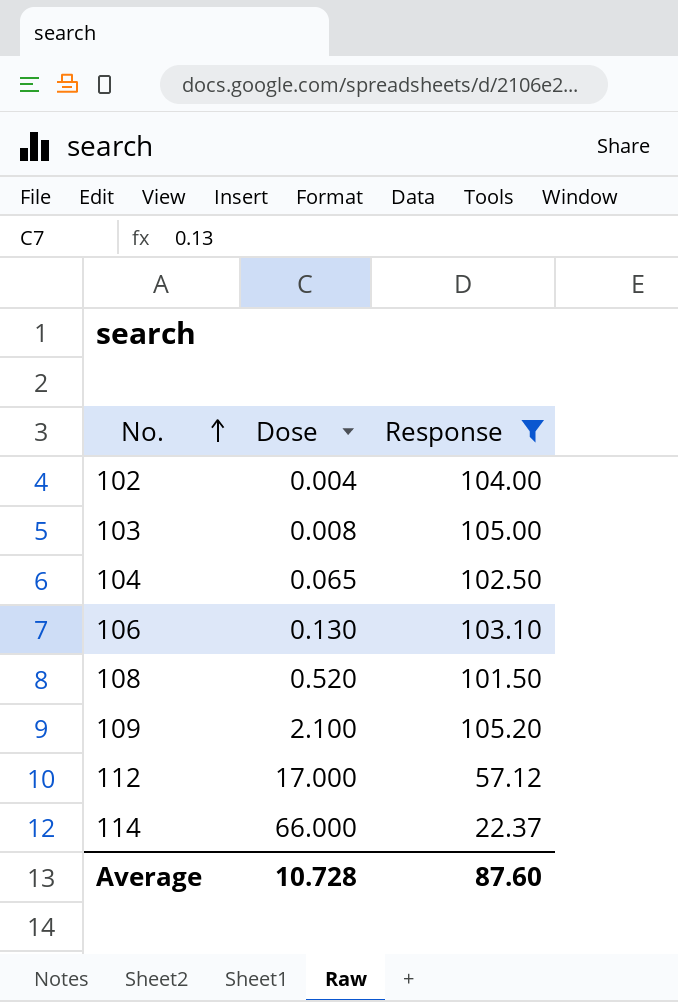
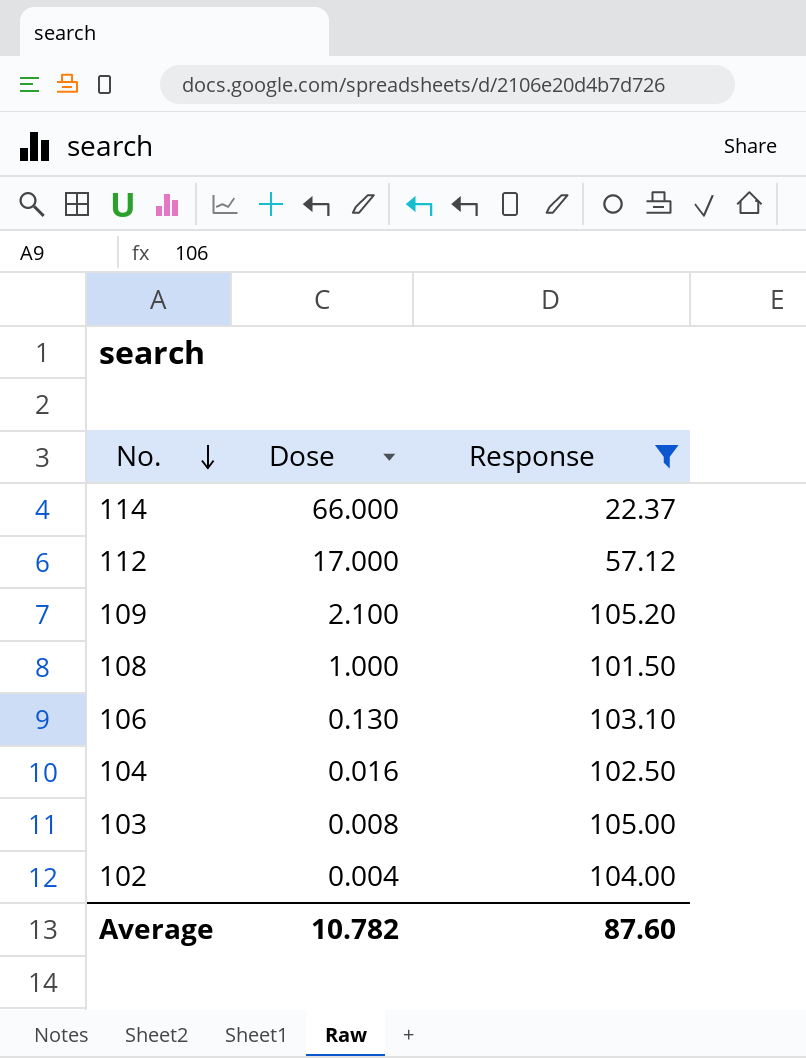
row order: No. ascending -> No. descending
108 | Dose: 0.520 -> 1.000
104 | Dose: 0.065 -> 0.016
Average | Dose: 10.728 -> 10.782

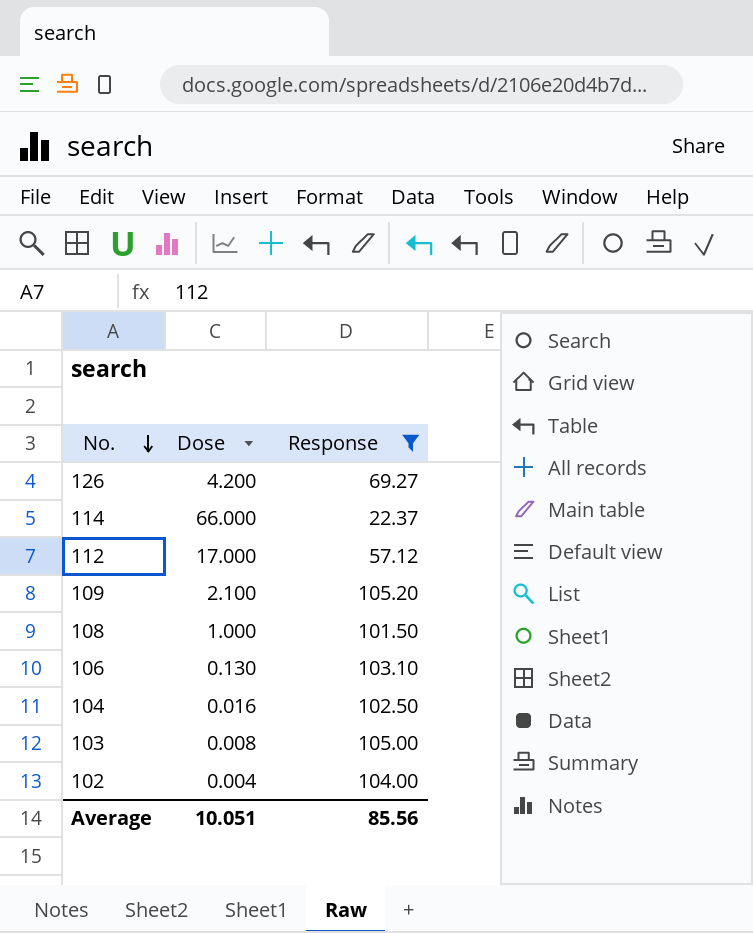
row 126: none -> 4.200 | 69.27
Average | Dose: 10.782 -> 10.051
Average | Response: 87.60 -> 85.56

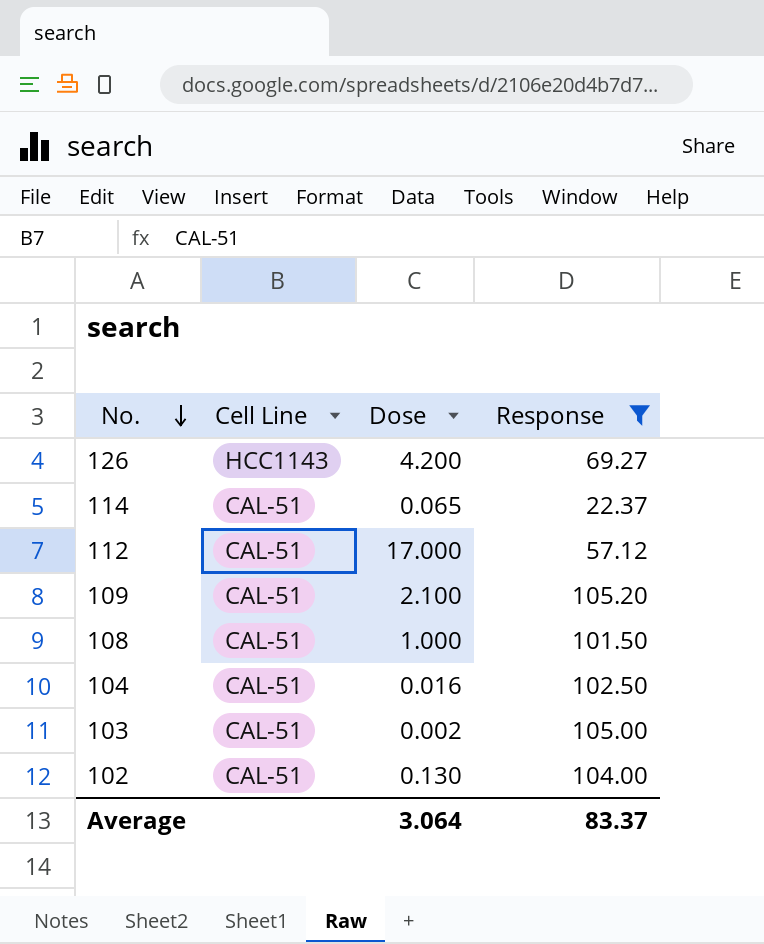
column Cell Line | position: none -> 2
row 106: 0.130 | 103.10 -> none
114 | Dose: 66.000 -> 0.065
103 | Dose: 0.008 -> 0.002
102 | Dose: 0.004 -> 0.130
Average | Dose: 10.051 -> 3.064
Average | Response: 85.56 -> 83.37

